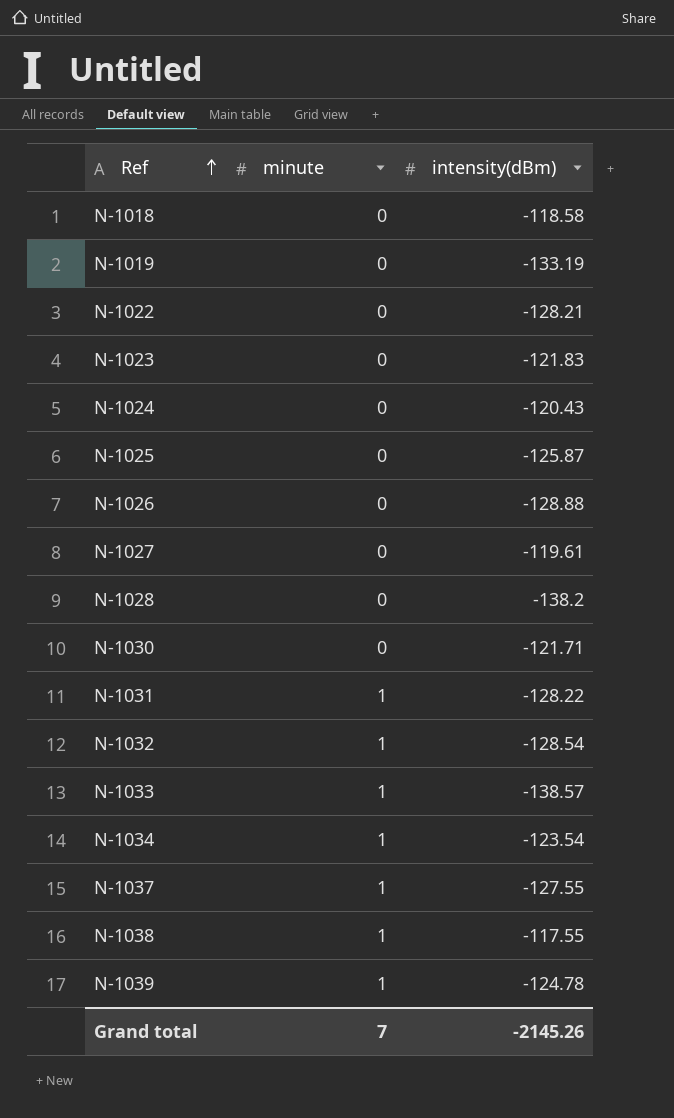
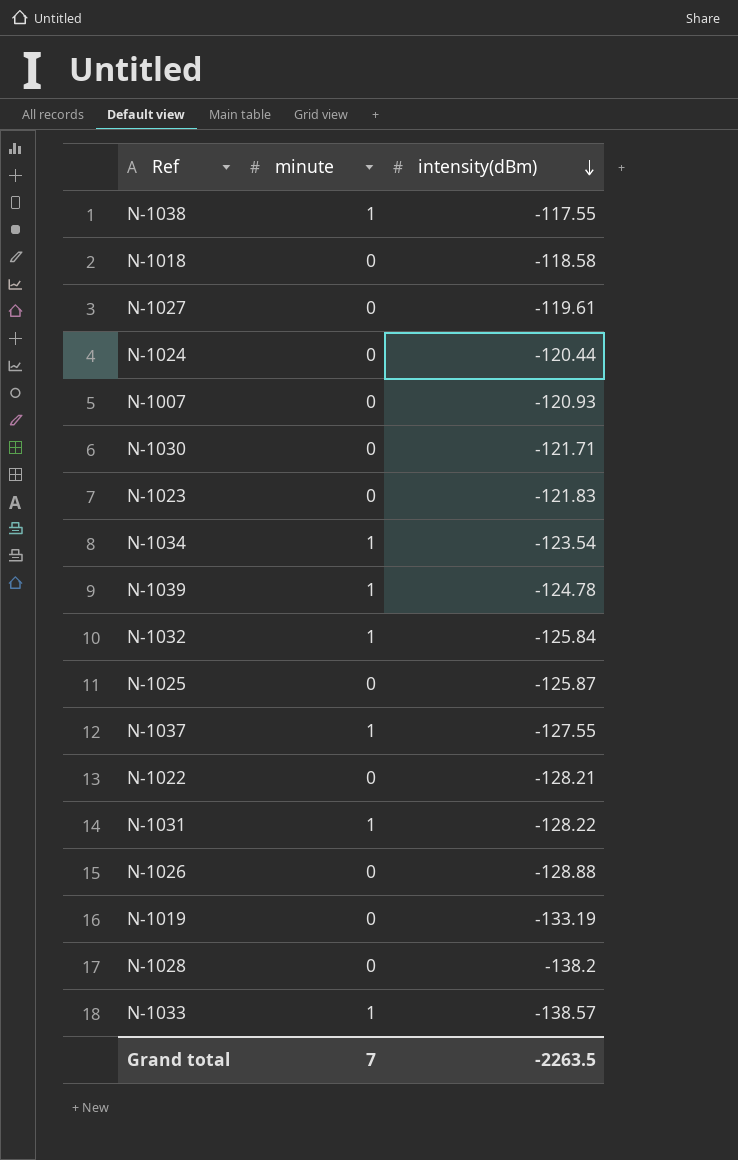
row order: Ref ascending -> intensity(dBm) descending
N-1024 | intensity(dBm): -120.43 -> -120.44
row N-1007: none -> 0 | -120.93
N-1032 | intensity(dBm): -128.54 -> -125.84
Grand total | intensity(dBm): -2145.26 -> -2263.5

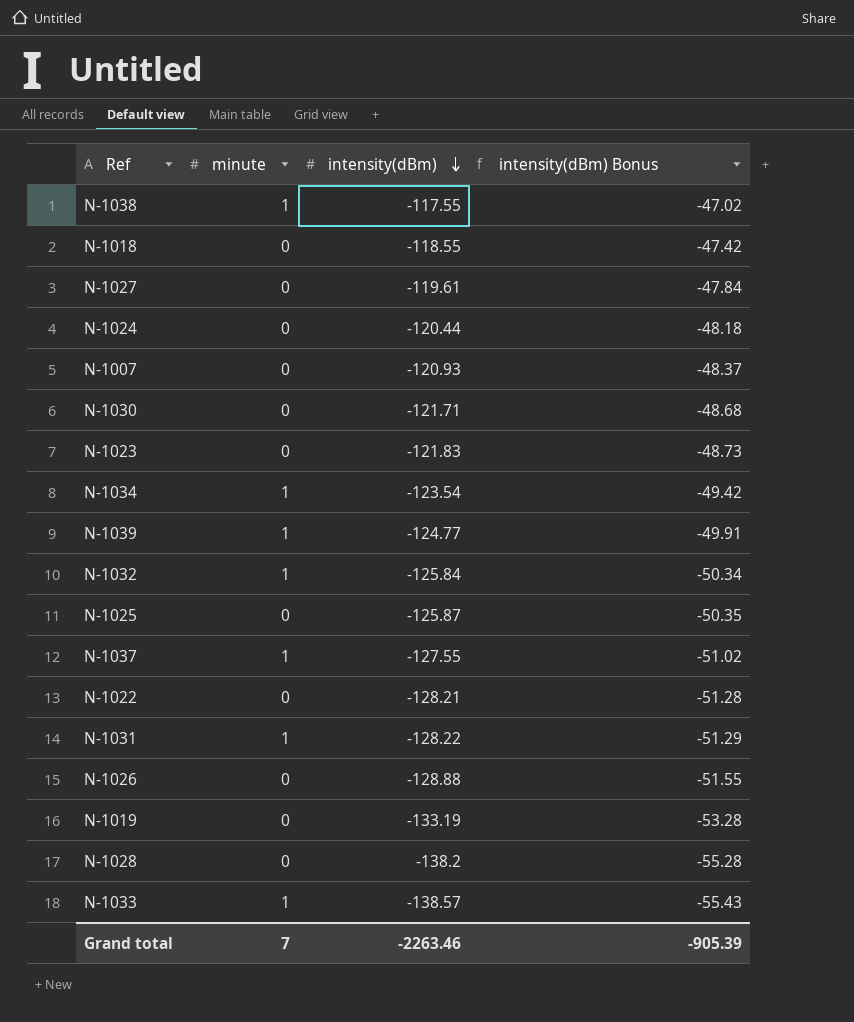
column intensity(dBm) Bonus | formula: none -> [intensity(dBm)] * 0.4
N-1018 | intensity(dBm): -118.58 -> -118.55
N-1039 | intensity(dBm): -124.78 -> -124.77
Grand total | intensity(dBm): -2263.5 -> -2263.46

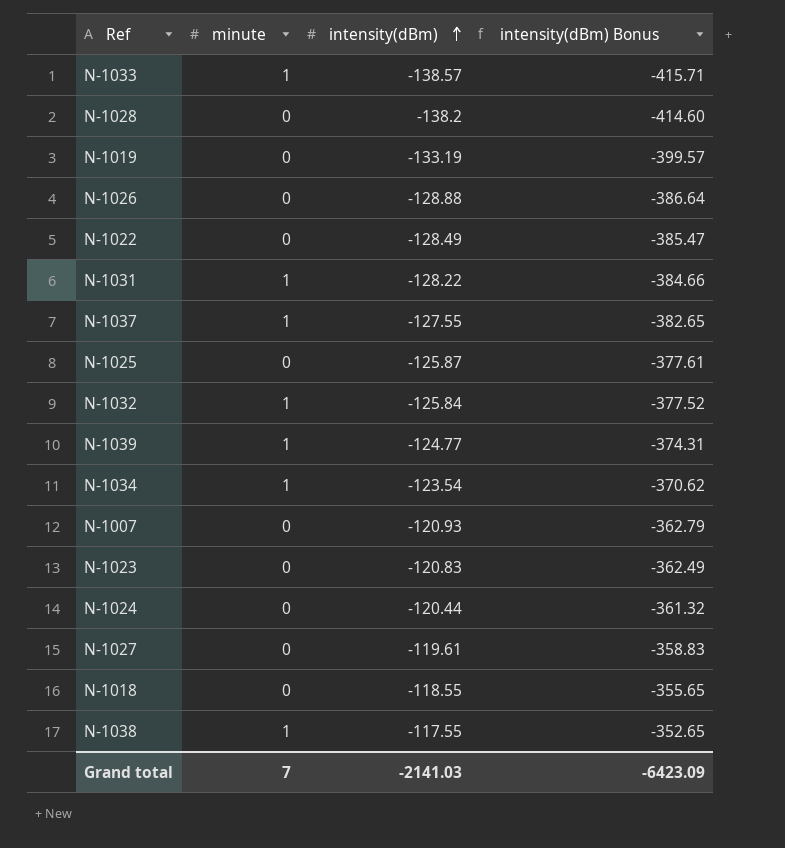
row order: intensity(dBm) descending -> intensity(dBm) ascending
column intensity(dBm) Bonus | formula: [intensity(dBm)] * 0.4 -> [intensity(dBm)] * 3
row N-1030: 0 | -121.71 | -48.68 -> none
N-1022 | intensity(dBm): -128.21 -> -128.49
N-1023 | intensity(dBm): -121.83 -> -120.83
Grand total | intensity(dBm): -2263.46 -> -2141.03
Grand total | intensity(dBm) Bonus: -905.39 -> -6423.09

